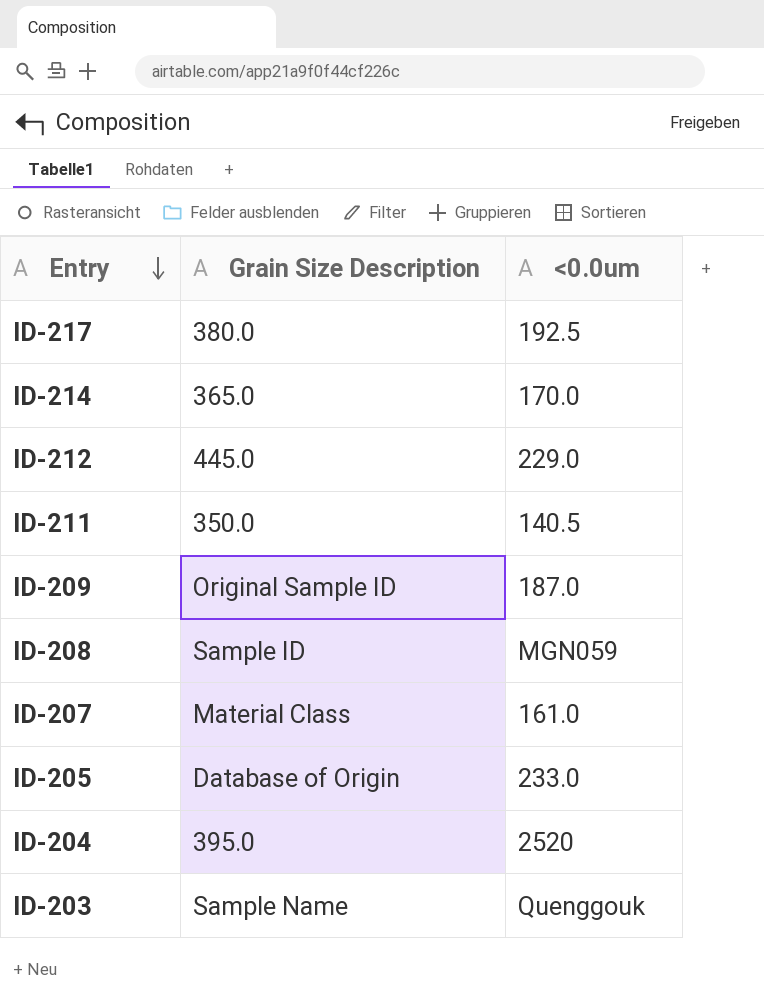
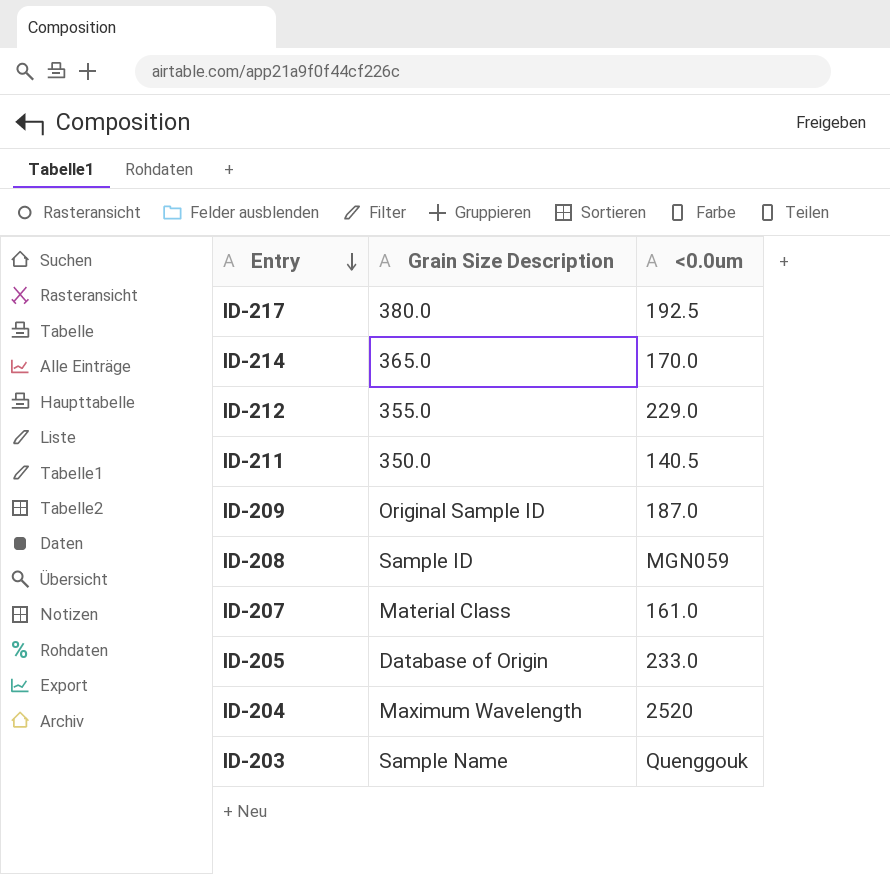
ID-212 | Grain Size Description: 445.0 -> 355.0
ID-204 | Grain Size Description: 395.0 -> Maximum Wavelength

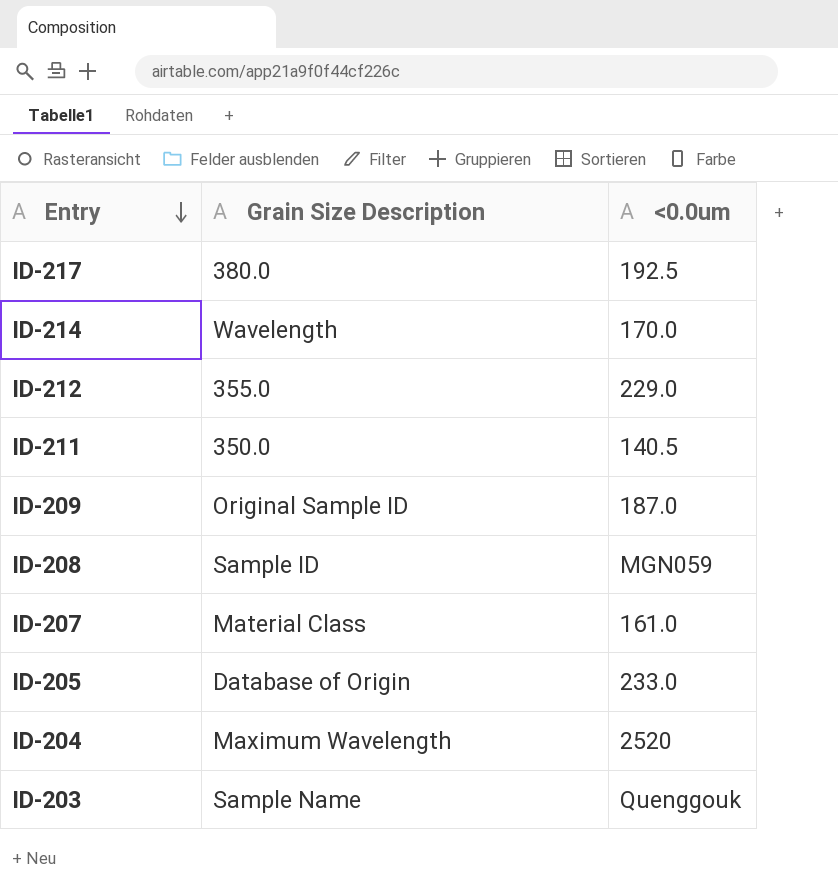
ID-214 | Grain Size Description: 365.0 -> Wavelength

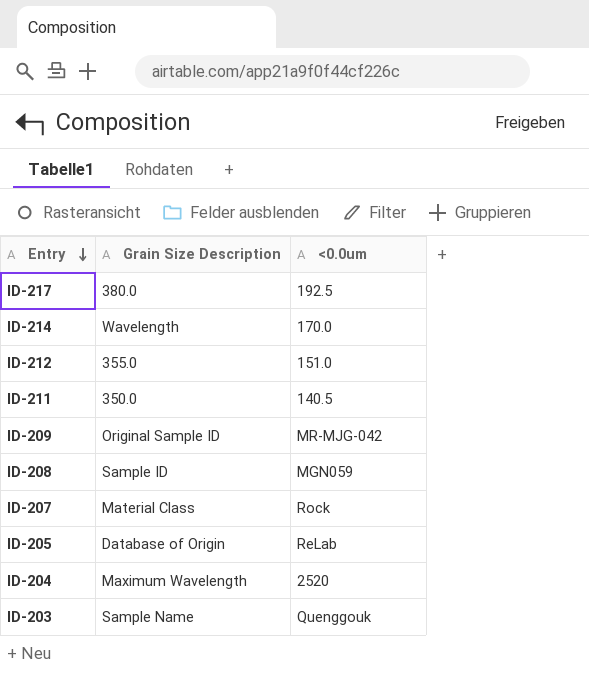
ID-212 | <0.0um: 229.0 -> 151.0
ID-209 | <0.0um: 187.0 -> MR-MJG-042
ID-207 | <0.0um: 161.0 -> Rock
ID-205 | <0.0um: 233.0 -> ReLab

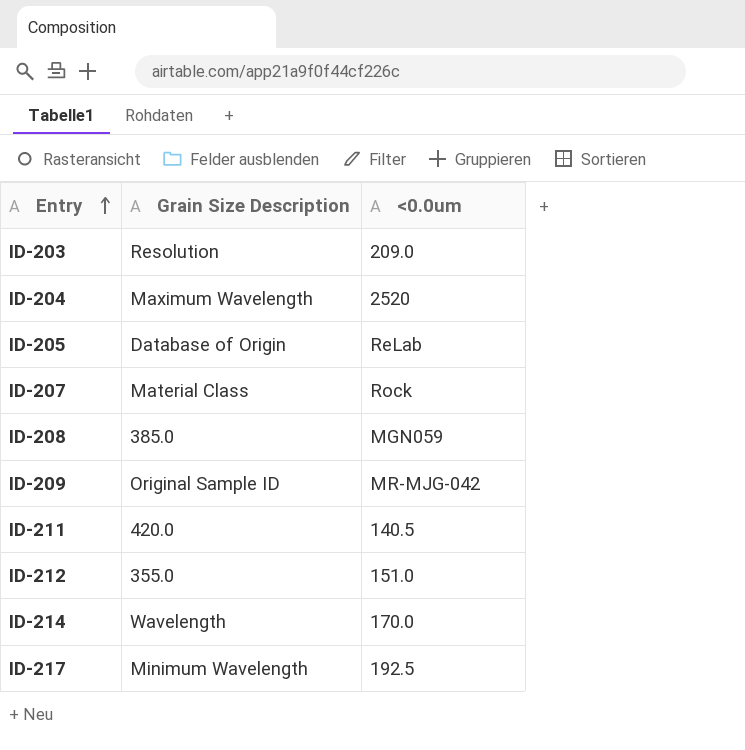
row order: Entry descending -> Entry ascending
ID-203 | Grain Size Description: Sample Name -> Resolution
ID-203 | <0.0um: Quenggouk -> 209.0
ID-208 | Grain Size Description: Sample ID -> 385.0
ID-211 | Grain Size Description: 350.0 -> 420.0
ID-217 | Grain Size Description: 380.0 -> Minimum Wavelength

